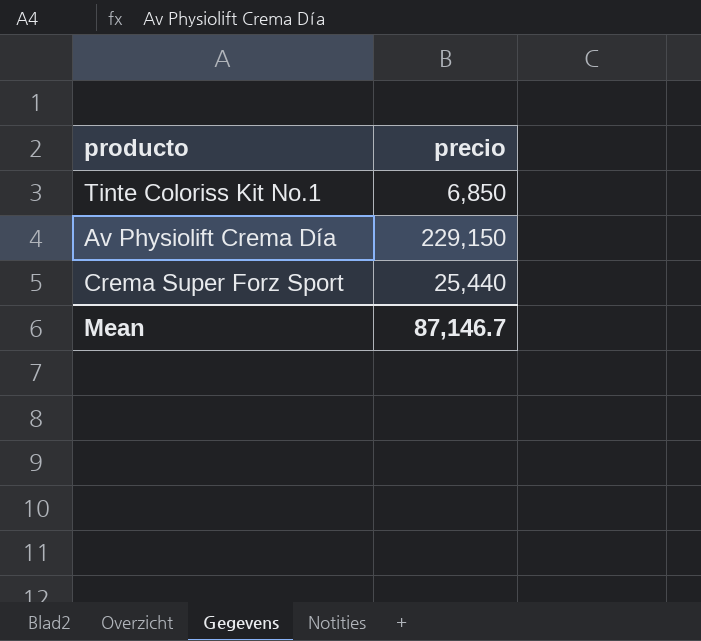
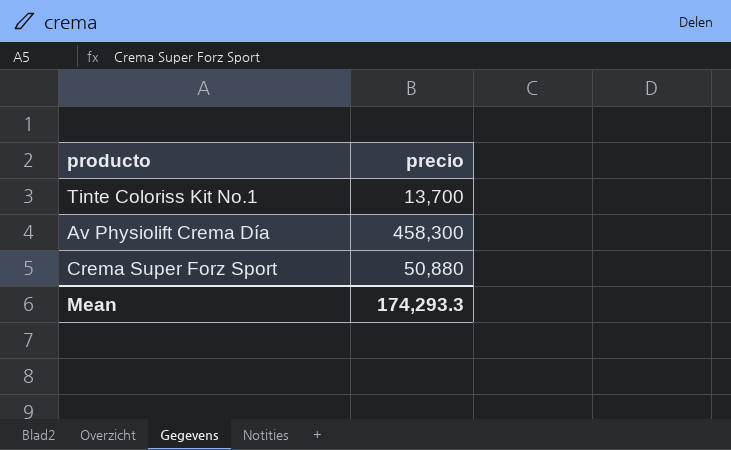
Tinte Coloriss Kit No.1 | precio: 6,850 -> 13,700
Av Physiolift Crema Día | precio: 229,150 -> 458,300
Crema Super Forz Sport | precio: 25,440 -> 50,880
Mean | precio: 87,146.7 -> 174,293.3

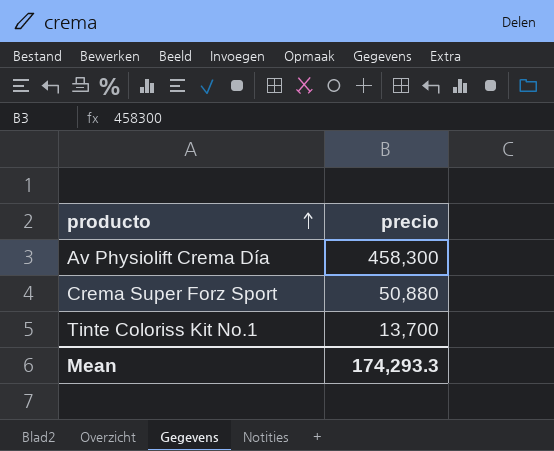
row order: none -> producto ascending

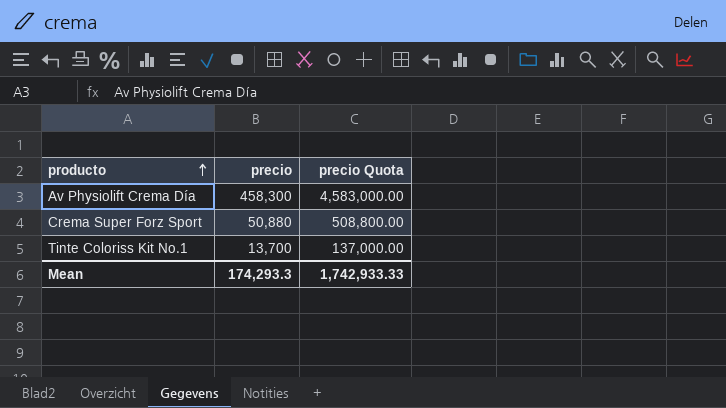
column precio Quota | formula: none -> [precio] * 10

